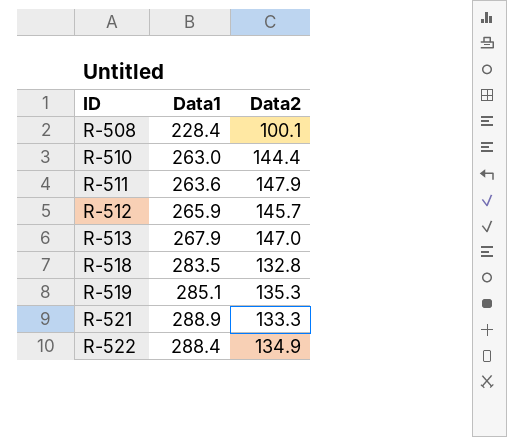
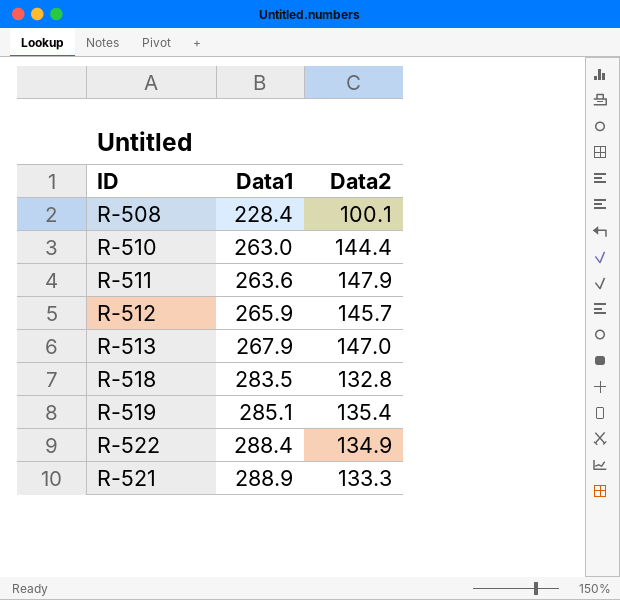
row order: ID ascending -> Data1 ascending
R-519 | Data2: 135.3 -> 135.4

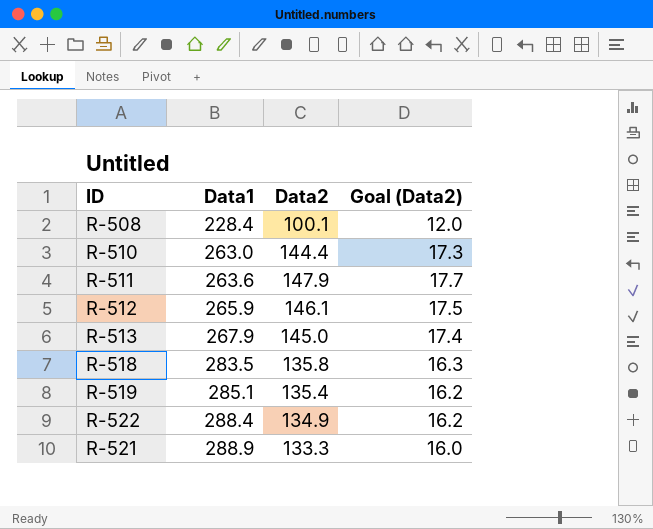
column Goal (Data2) | formula: none -> [Data2] * 0.12
R-512 | Data2: 145.7 -> 146.1
R-513 | Data2: 147.0 -> 145.0
R-518 | Data2: 132.8 -> 135.8

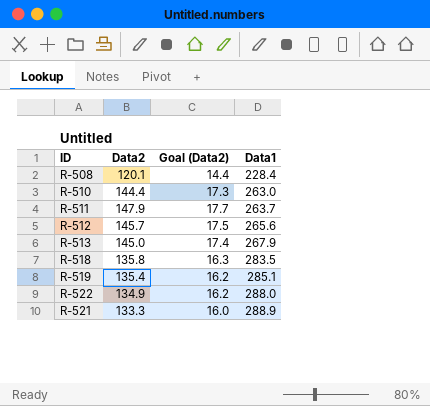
column Data1 | position: 2 -> 4
R-508 | Data2: 100.1 -> 120.1
R-508 | Goal (Data2): 12.0 -> 14.4
R-511 | Data1: 263.6 -> 263.7
R-512 | Data2: 146.1 -> 145.7
R-512 | Data1: 265.9 -> 265.6
R-522 | Data1: 288.4 -> 288.0

